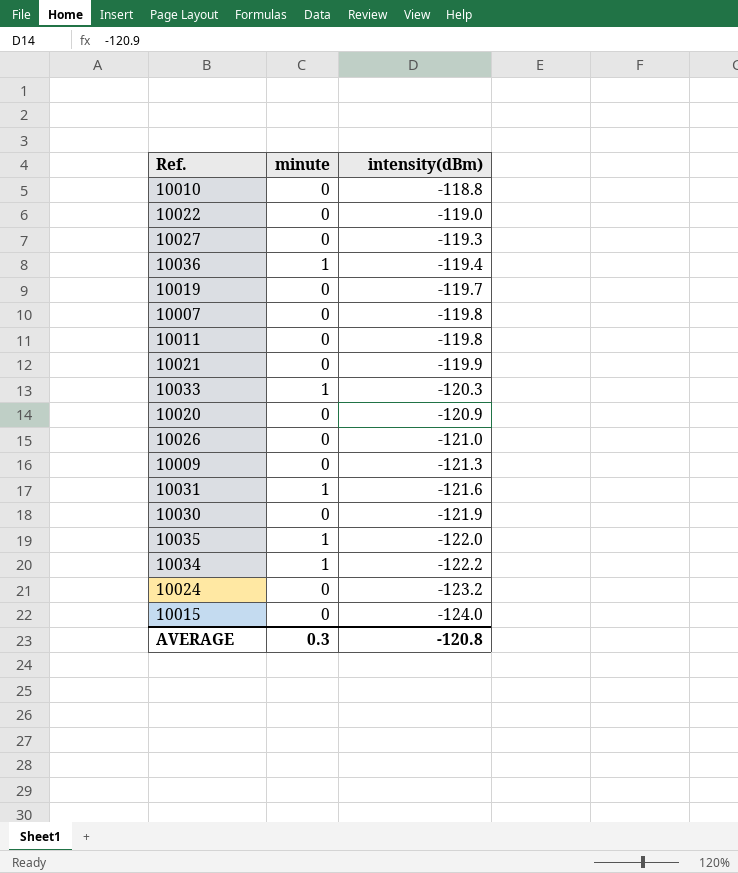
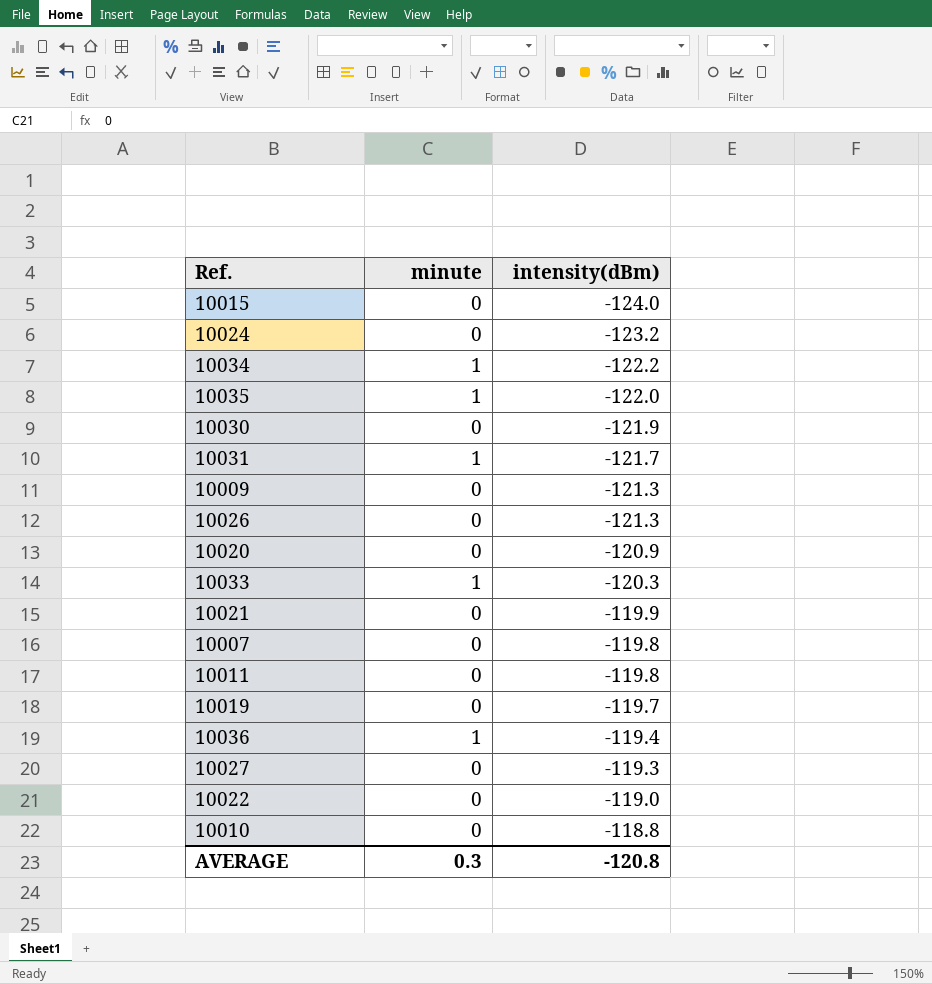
row order: intensity(dBm) descending -> intensity(dBm) ascending
10031 | intensity(dBm): -121.6 -> -121.7
10026 | intensity(dBm): -121.0 -> -121.3

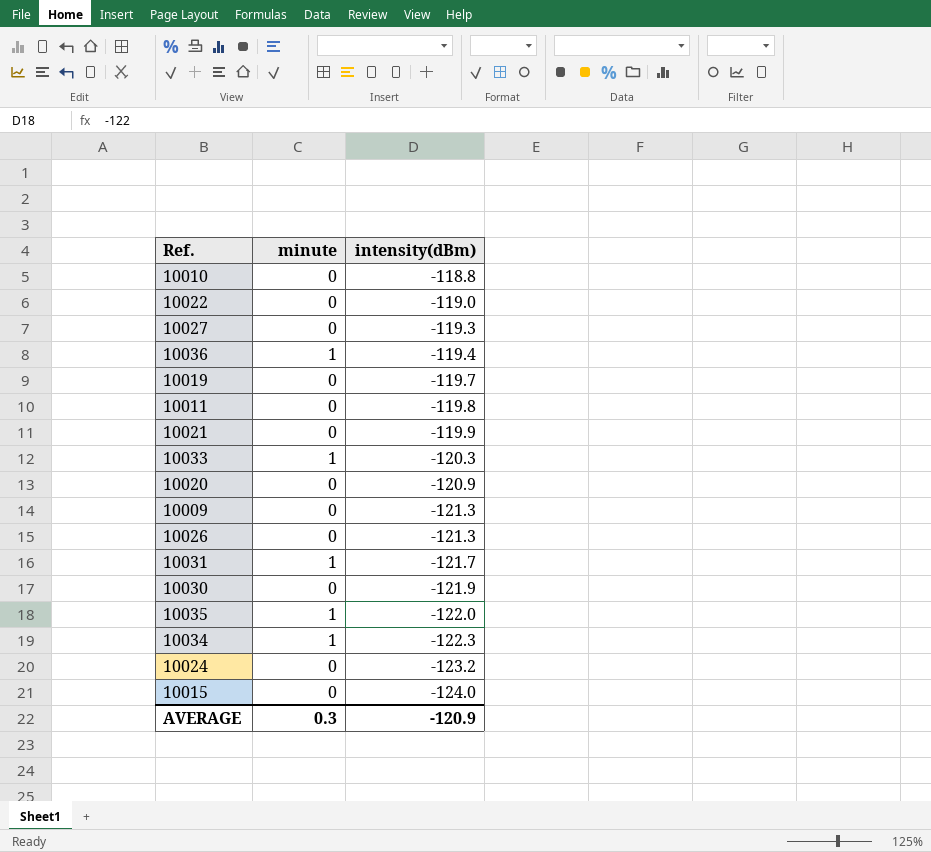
row order: intensity(dBm) ascending -> intensity(dBm) descending
row 10007: 0 | -119.8 -> none
10034 | intensity(dBm): -122.2 -> -122.3
AVERAGE | intensity(dBm): -120.8 -> -120.9

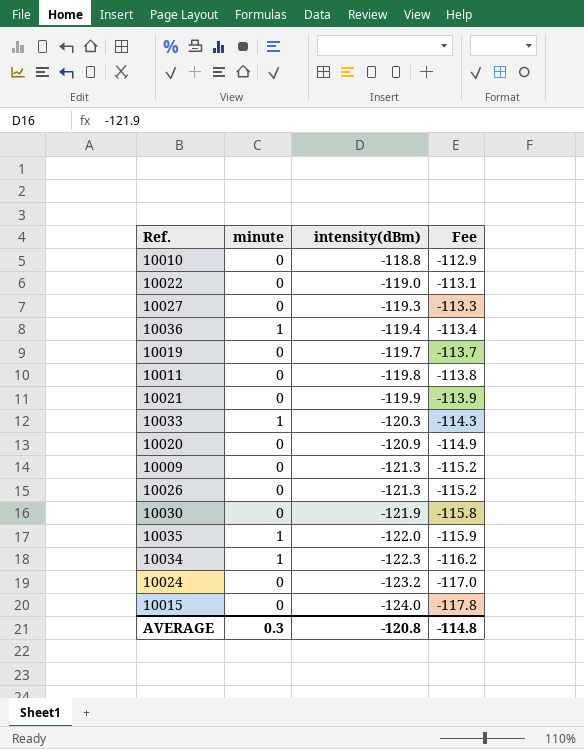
column Fee | formula: none -> [intensity(dBm)] * 0.95
row 10031: 1 | -121.7 -> none
AVERAGE | intensity(dBm): -120.9 -> -120.8

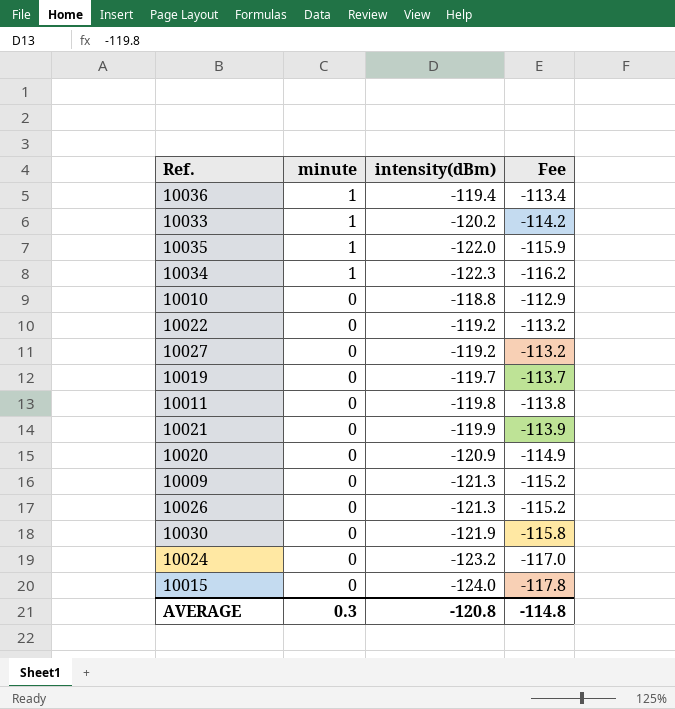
row order: intensity(dBm) descending -> minute descending
10033 | intensity(dBm): -120.3 -> -120.2
10033 | Fee: -114.3 -> -114.2
10022 | intensity(dBm): -119.0 -> -119.2
10022 | Fee: -113.1 -> -113.2
10027 | intensity(dBm): -119.3 -> -119.2
10027 | Fee: -113.3 -> -113.2

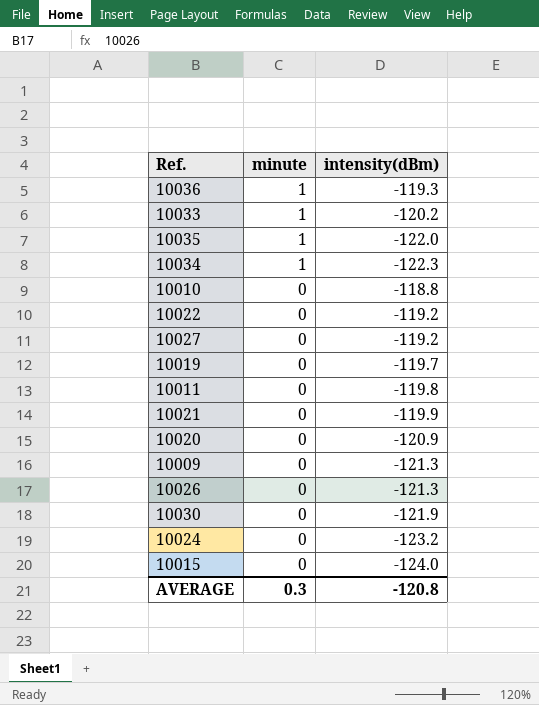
column Fee | formula: [intensity(dBm)] * 0.95 -> none
10036 | intensity(dBm): -119.4 -> -119.3

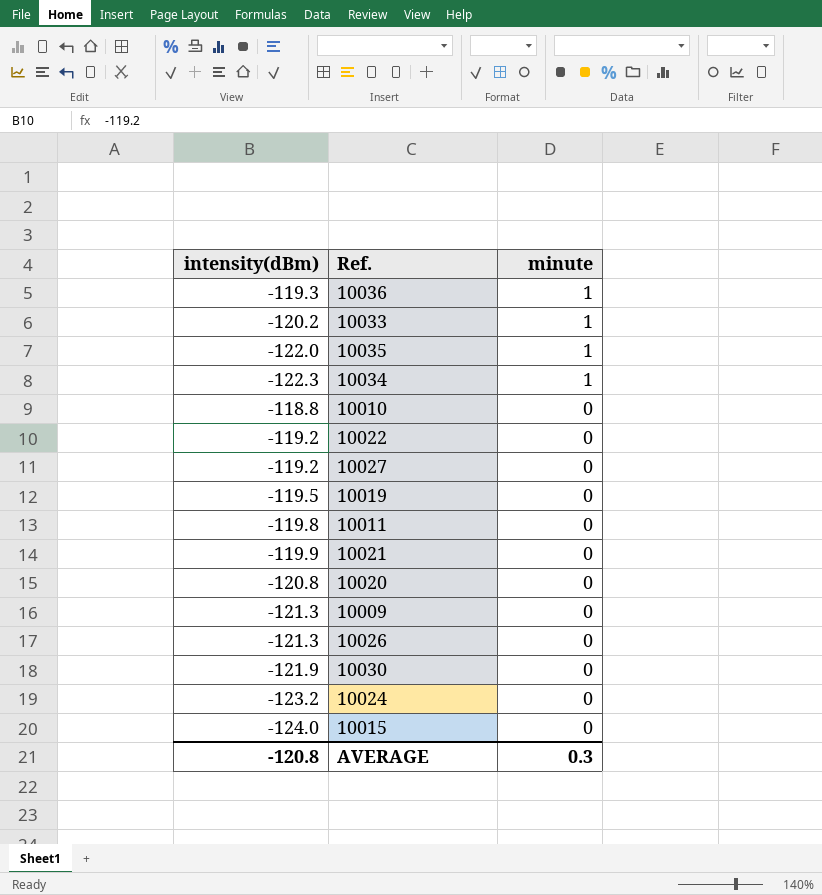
column intensity(dBm) | position: 3 -> 1
10019 | intensity(dBm): -119.7 -> -119.5
10020 | intensity(dBm): -120.9 -> -120.8

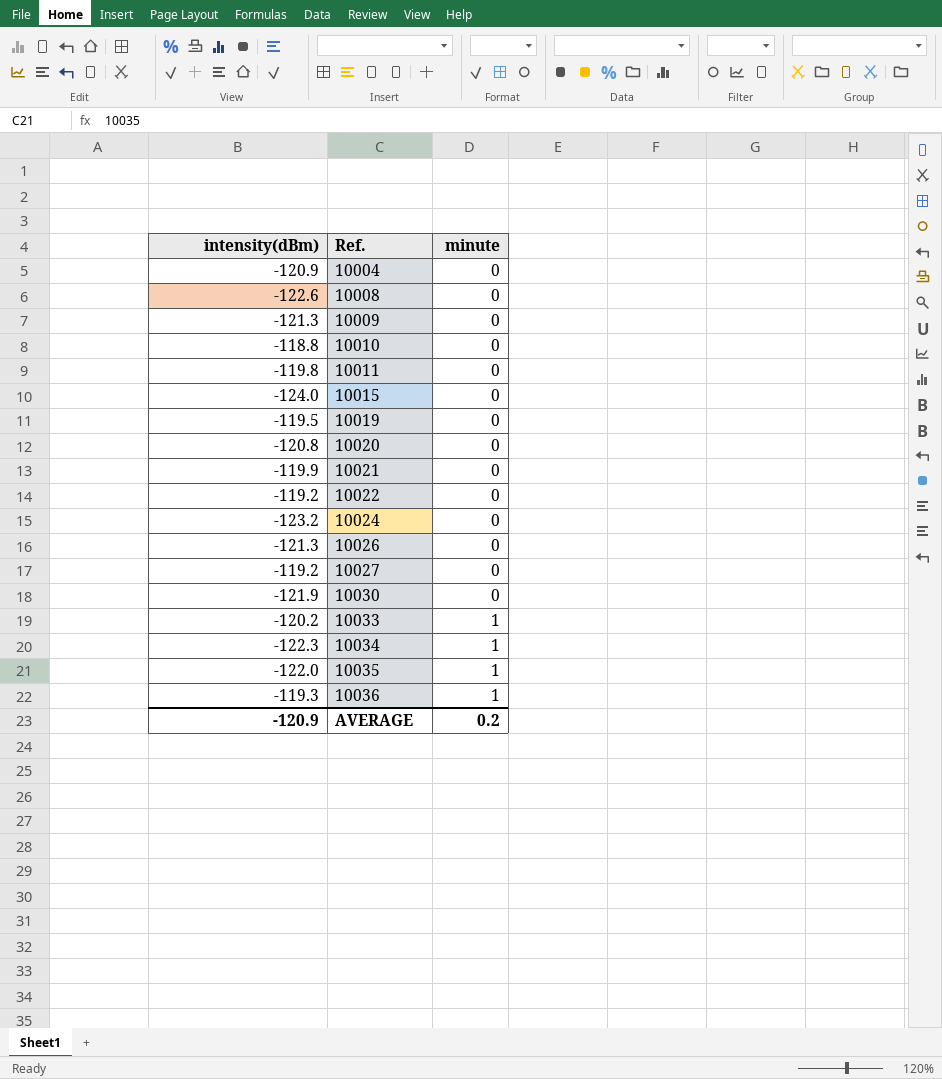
row order: minute descending -> Ref. ascending
row 10004: none -> -120.9 | 0
row 10008: none -> -122.6 | 0
AVERAGE | intensity(dBm): -120.8 -> -120.9
AVERAGE | minute: 0.3 -> 0.2

